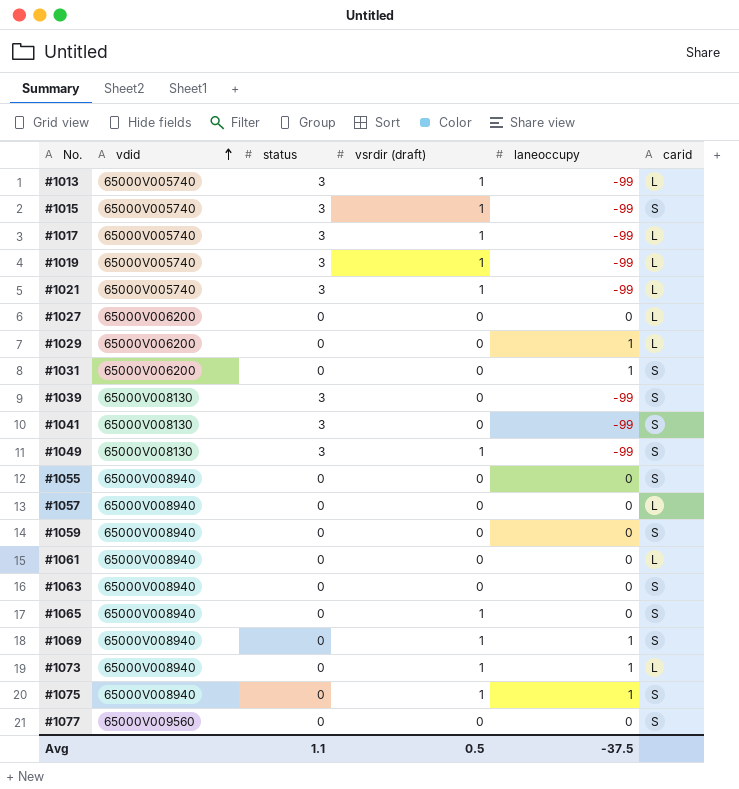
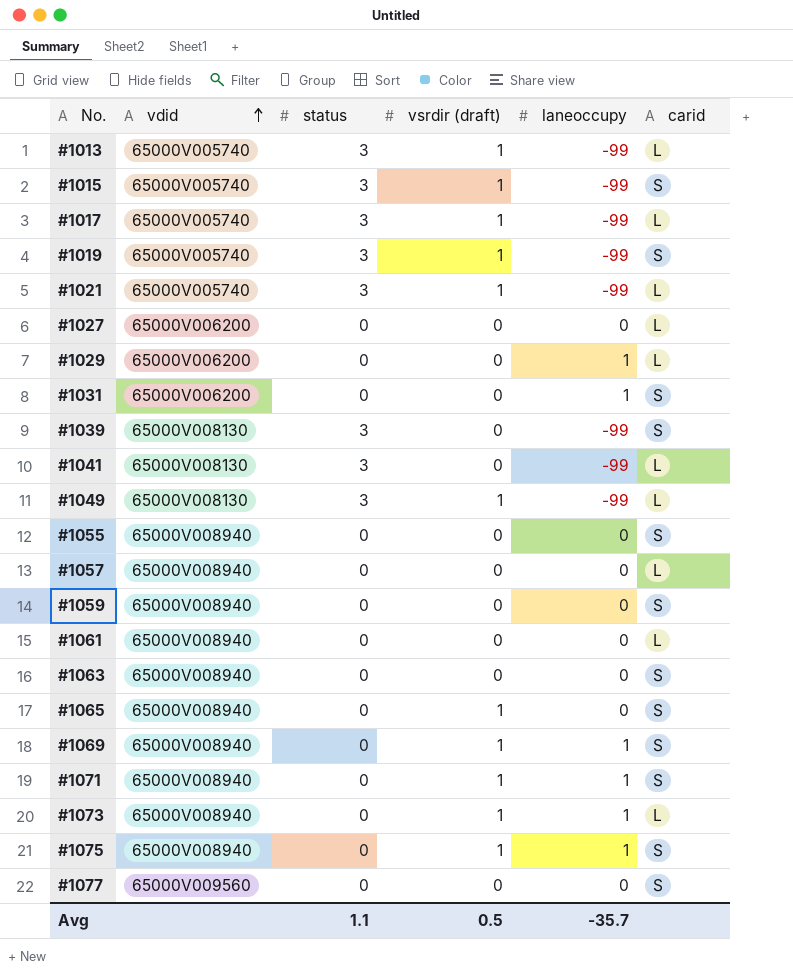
#1019 | carid: L -> S
#1041 | carid: S -> L
#1049 | carid: S -> L
row #1071: none -> 65000V008940 | 0 | 1 | 1 | S
Avg | laneoccupy: -37.5 -> -35.7

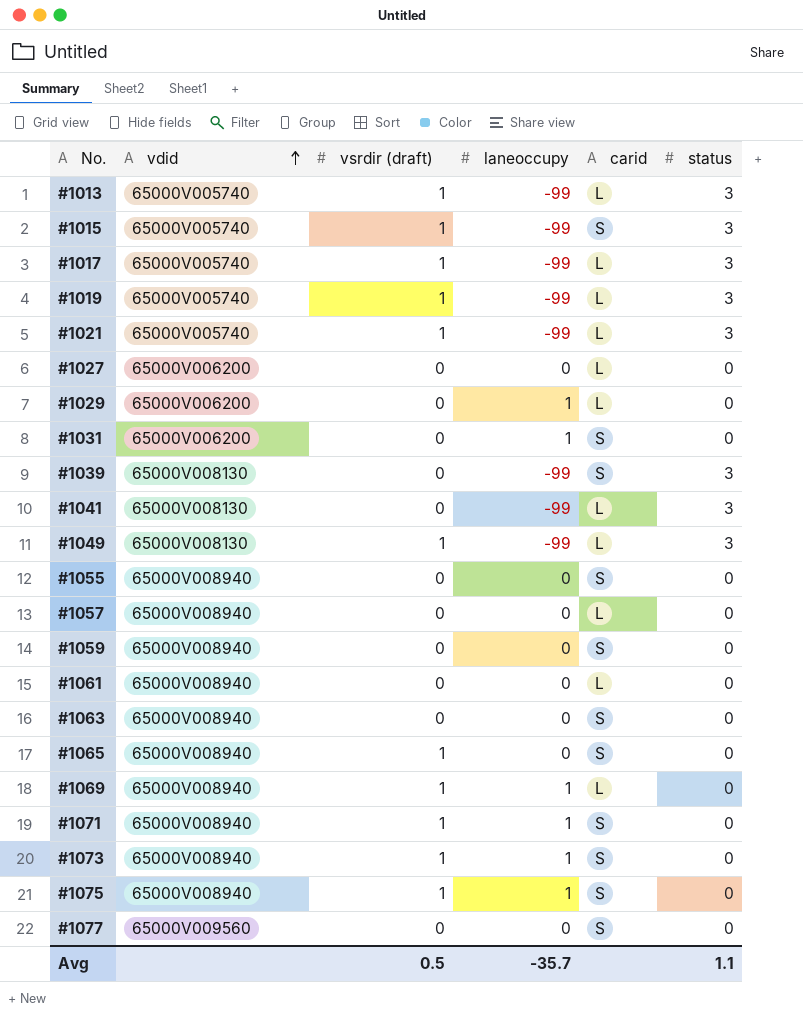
column status | position: 3 -> 6
#1019 | carid: S -> L
#1069 | carid: S -> L
#1073 | carid: L -> S

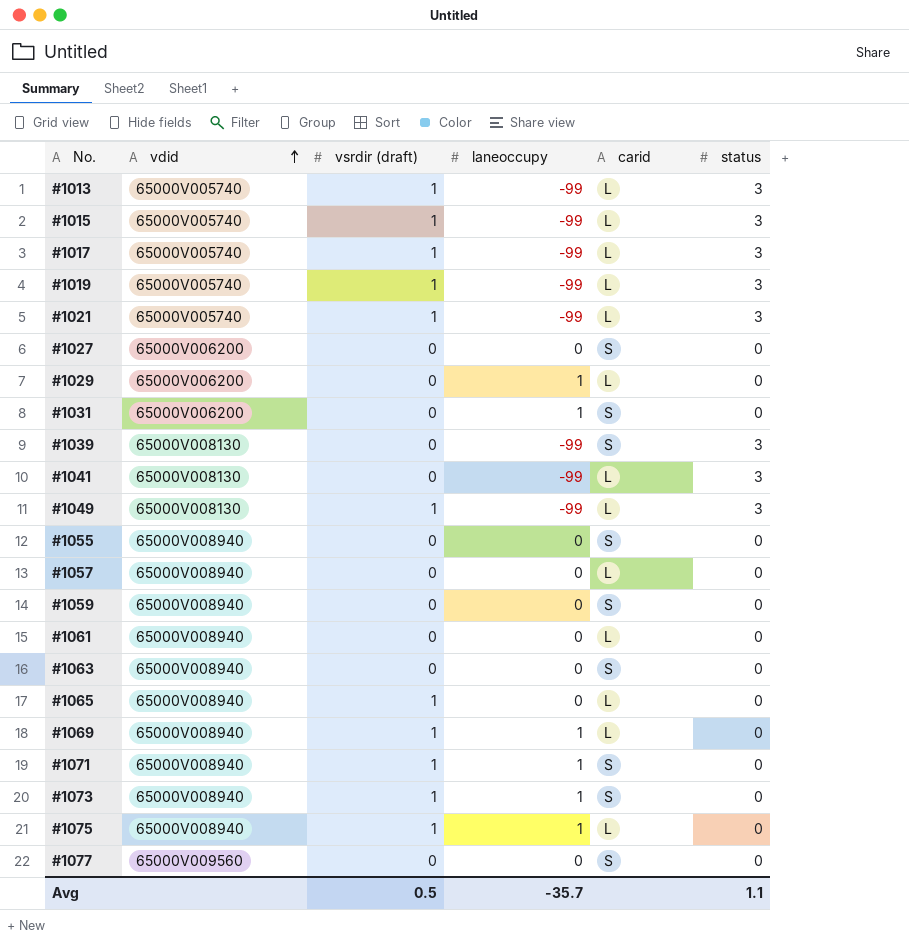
#1015 | carid: S -> L
#1027 | carid: L -> S
#1065 | carid: S -> L
#1075 | carid: S -> L

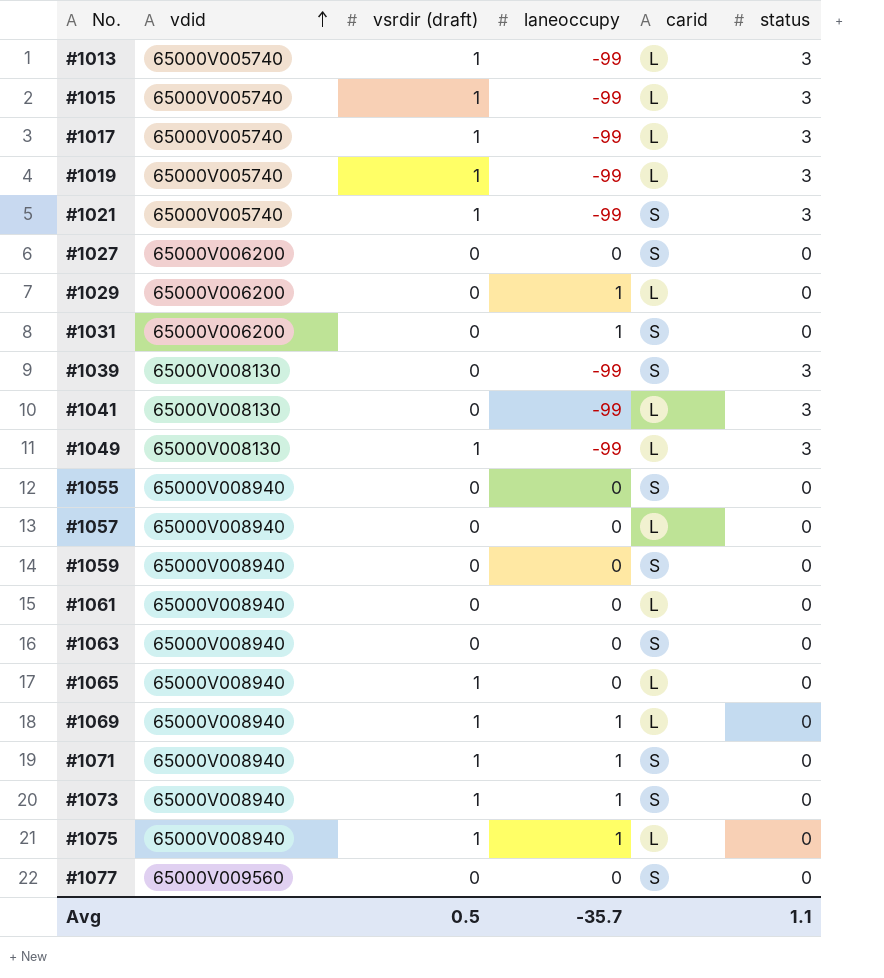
#1021 | carid: L -> S

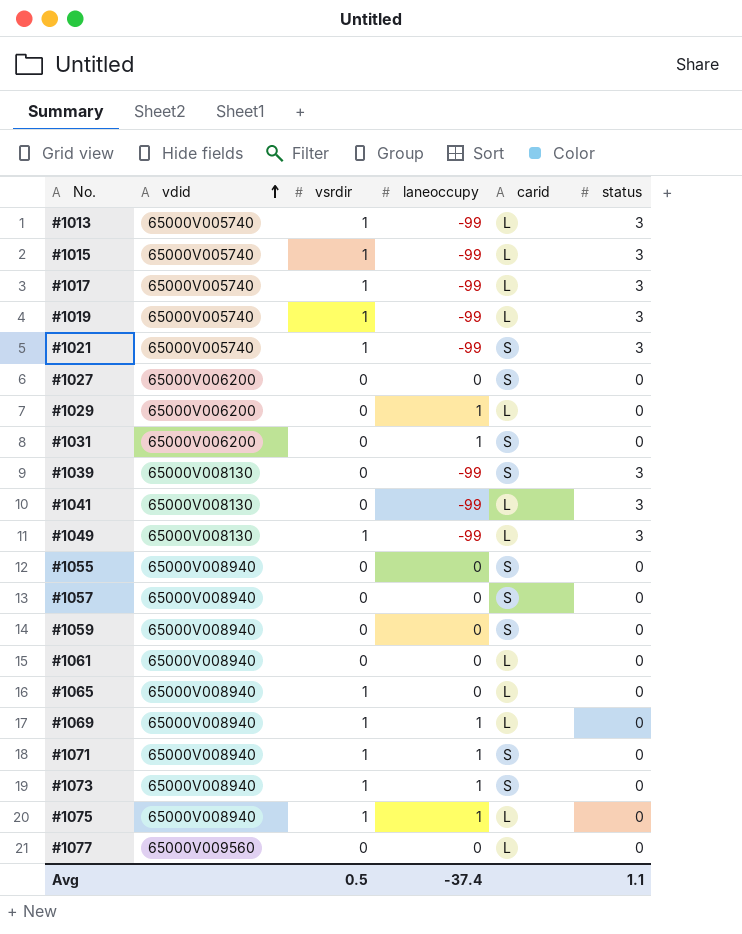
column name: vsrdir (draft) -> vsrdir
row #1063: 65000V008940 | 0 | 0 | S | 0 -> none
#1057 | carid: L -> S
#1077 | carid: S -> L
Avg | laneoccupy: -35.7 -> -37.4

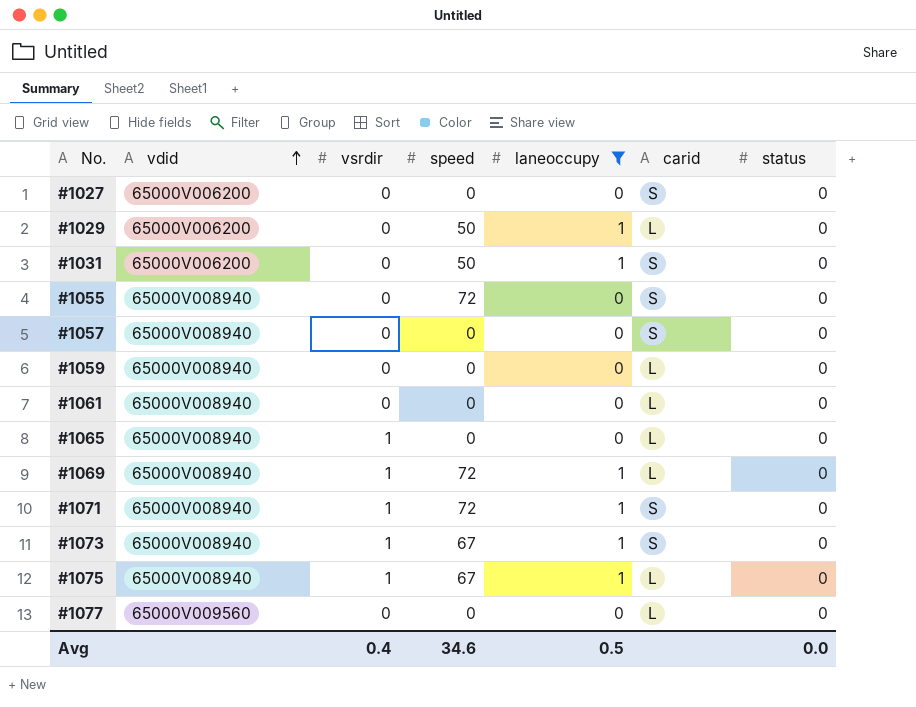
filter: none -> laneoccupy != -99
column speed | position: none -> 4
#1059 | carid: S -> L
Avg | vsrdir: 0.5 -> 0.4
Avg | laneoccupy: -37.4 -> 0.5
Avg | status: 1.1 -> 0.0

